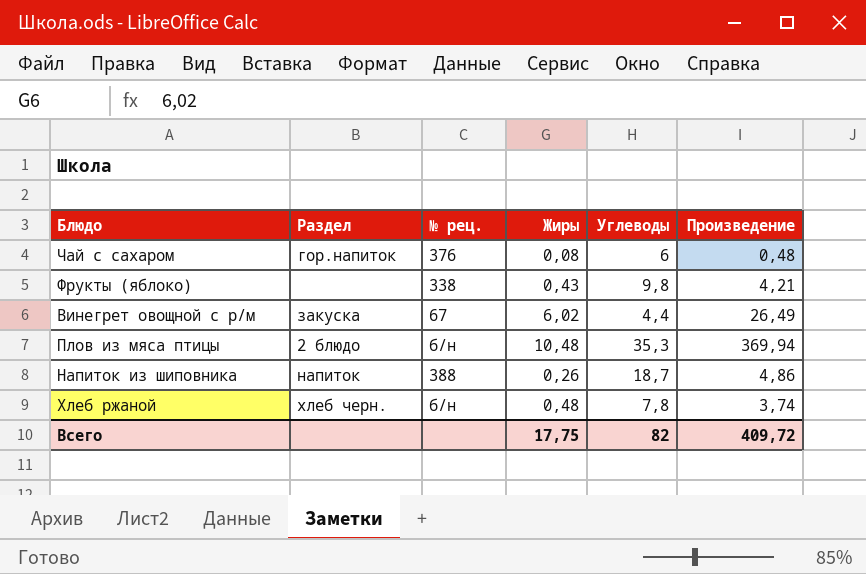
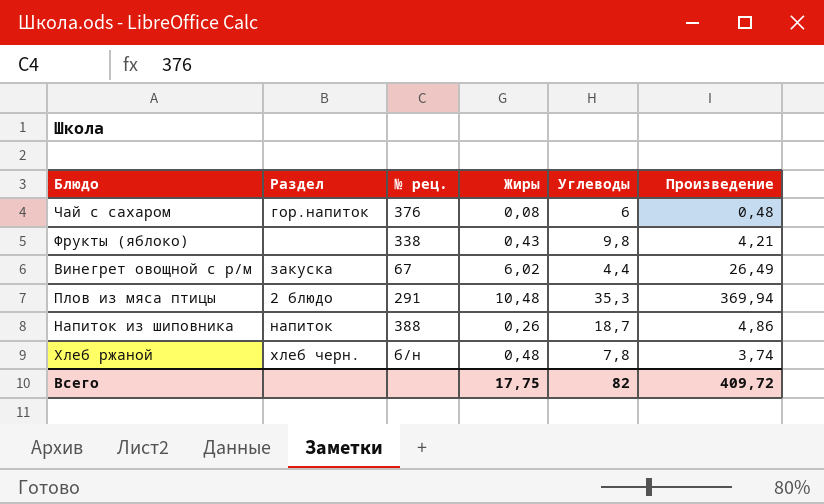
Плов из мяса птицы | № рец.: б/н -> 291

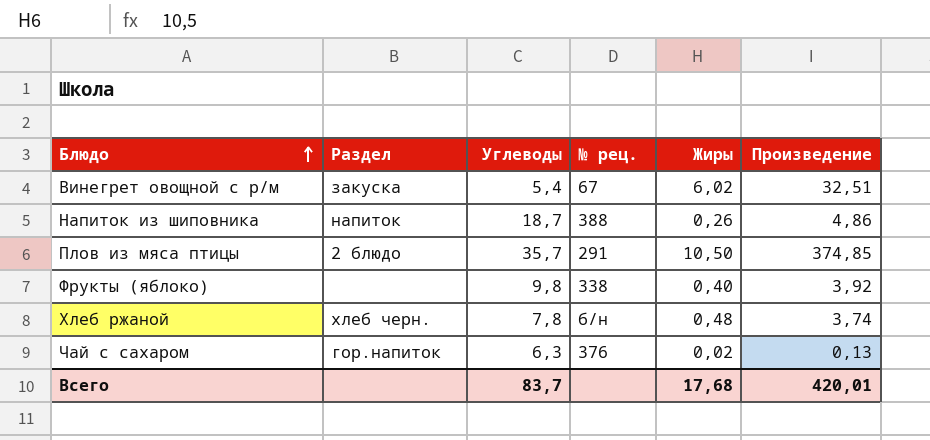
row order: none -> Блюдо ascending
column Углеводы | position: 5 -> 3
Винегрет овощной с р/м | Углеводы: 4,4 -> 5,4
Винегрет овощной с р/м | Произведение: 26,49 -> 32,51
Плов из мяса птицы | Углеводы: 35,3 -> 35,7
Плов из мяса птицы | Жиры: 10,48 -> 10,50
Плов из мяса птицы | Произведение: 369,94 -> 374,85
Фрукты (яблоко) | Жиры: 0,43 -> 0,40
Фрукты (яблоко) | Произведение: 4,21 -> 3,92
Чай с сахаром | Углеводы: 6 -> 6,3
Чай с сахаром | Жиры: 0,08 -> 0,02
Чай с сахаром | Произведение: 0,48 -> 0,13
Всего | Углеводы: 82 -> 83,7
Всего | Жиры: 17,75 -> 17,68
Всего | Произведение: 409,72 -> 420,01

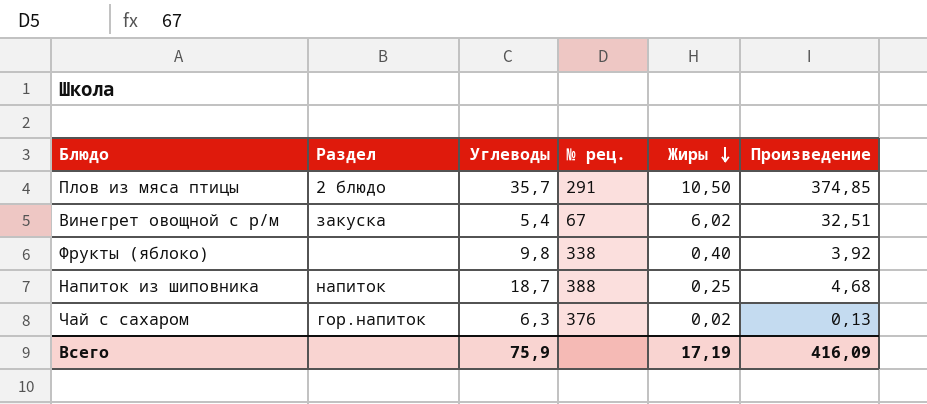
row order: Блюдо ascending -> Жиры descending
row Хлеб ржаной: хлеб черн. | 7,8 | б/н | 0,48 | 3,74 -> none
Напиток из шиповника | Жиры: 0,26 -> 0,25
Напиток из шиповника | Произведение: 4,86 -> 4,68
Всего | Углеводы: 83,7 -> 75,9
Всего | Жиры: 17,68 -> 17,19
Всего | Произведение: 420,01 -> 416,09

